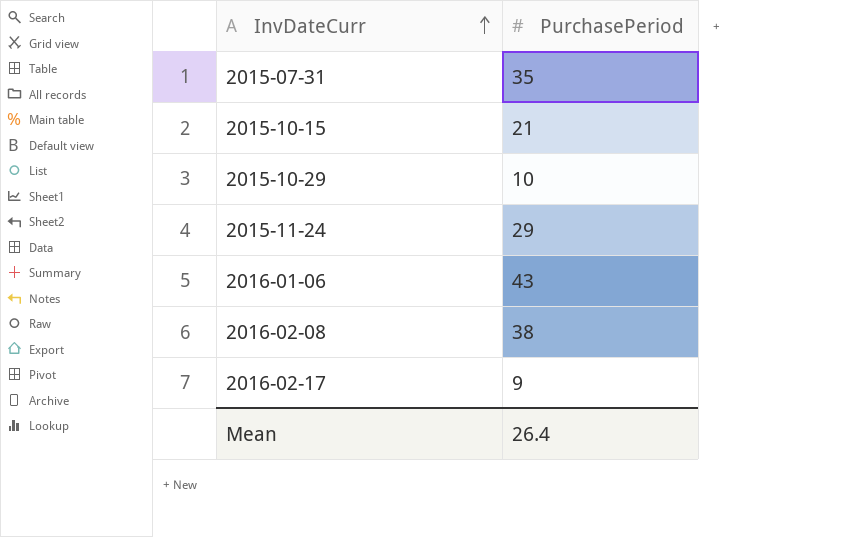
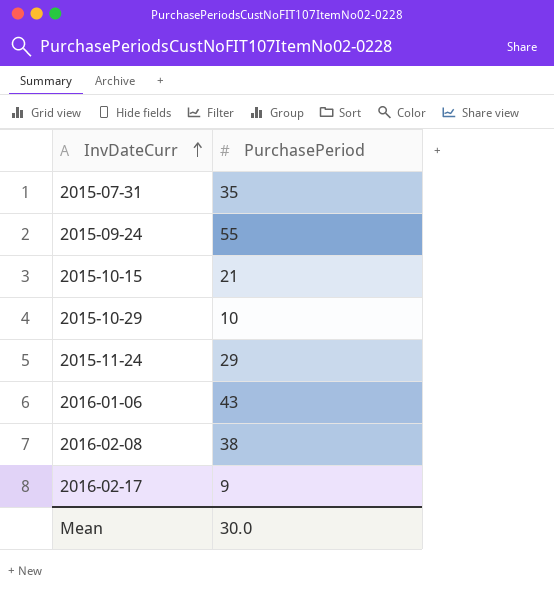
row 2015-09-24: none -> 55
Mean | PurchasePeriod: 26.4 -> 30.0

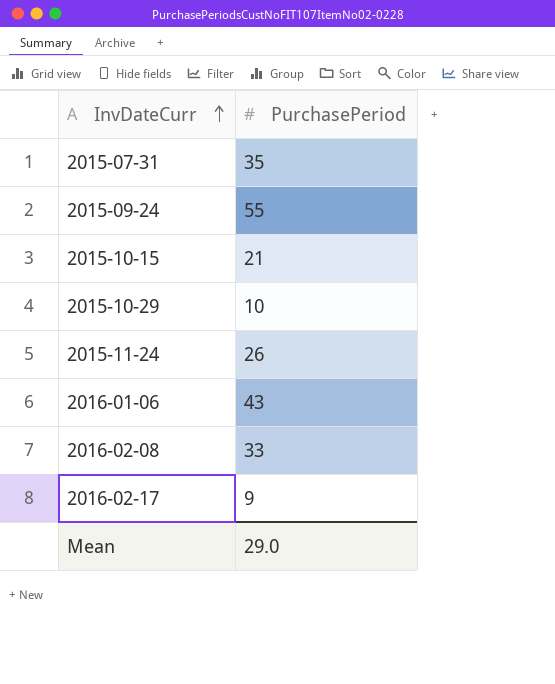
2015-11-24 | PurchasePeriod: 29 -> 26
2016-02-08 | PurchasePeriod: 38 -> 33
Mean | PurchasePeriod: 30.0 -> 29.0

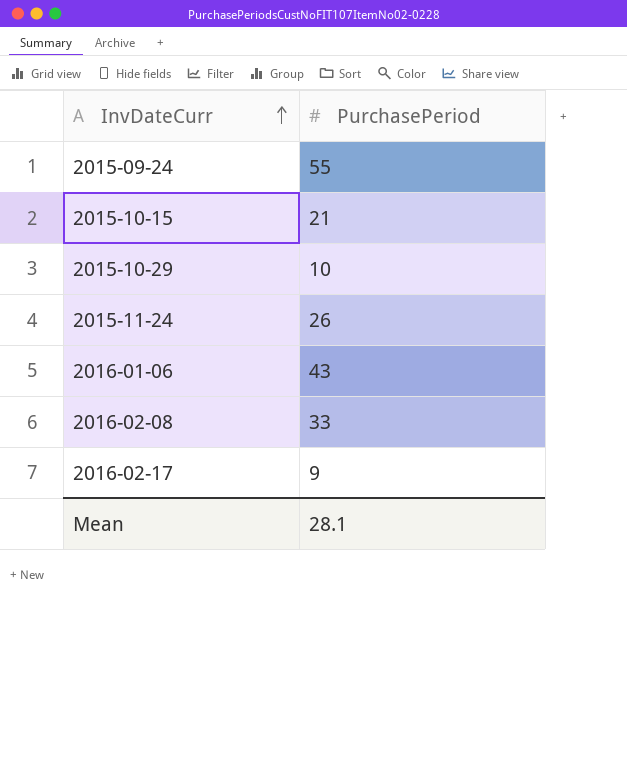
row 2015-07-31: 35 -> none
Mean | PurchasePeriod: 29.0 -> 28.1

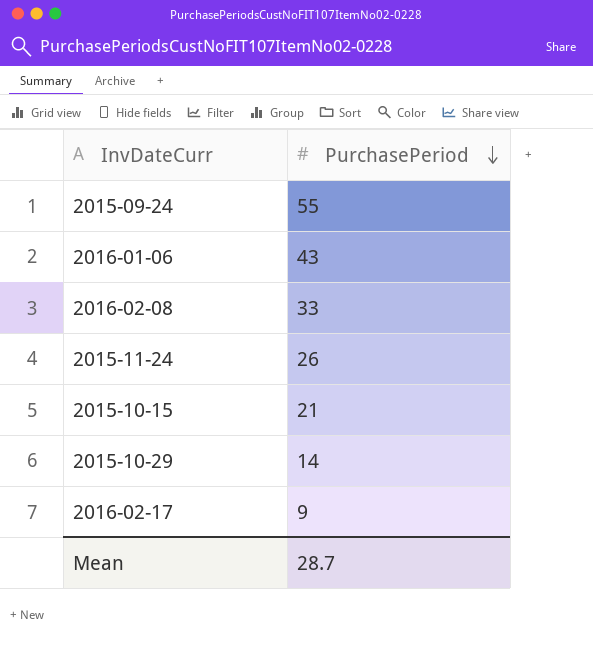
row order: InvDateCurr ascending -> PurchasePeriod descending
2015-10-29 | PurchasePeriod: 10 -> 14
Mean | PurchasePeriod: 28.1 -> 28.7

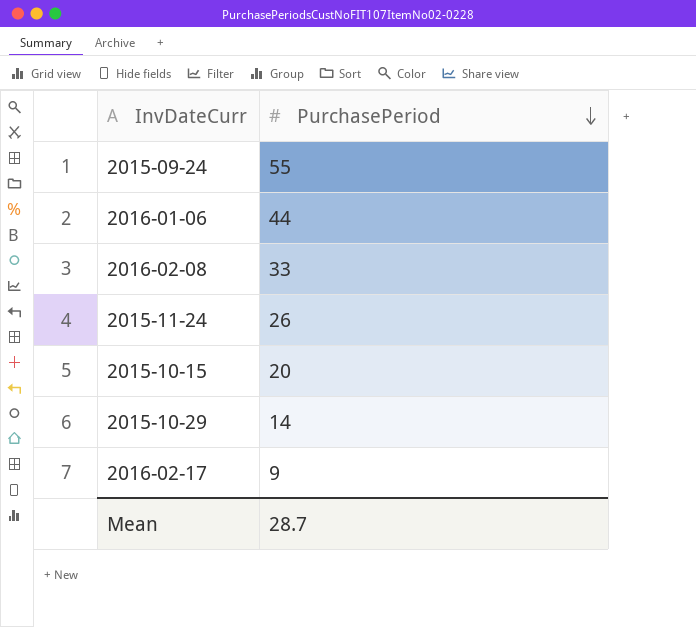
2016-01-06 | PurchasePeriod: 43 -> 44
2015-10-15 | PurchasePeriod: 21 -> 20

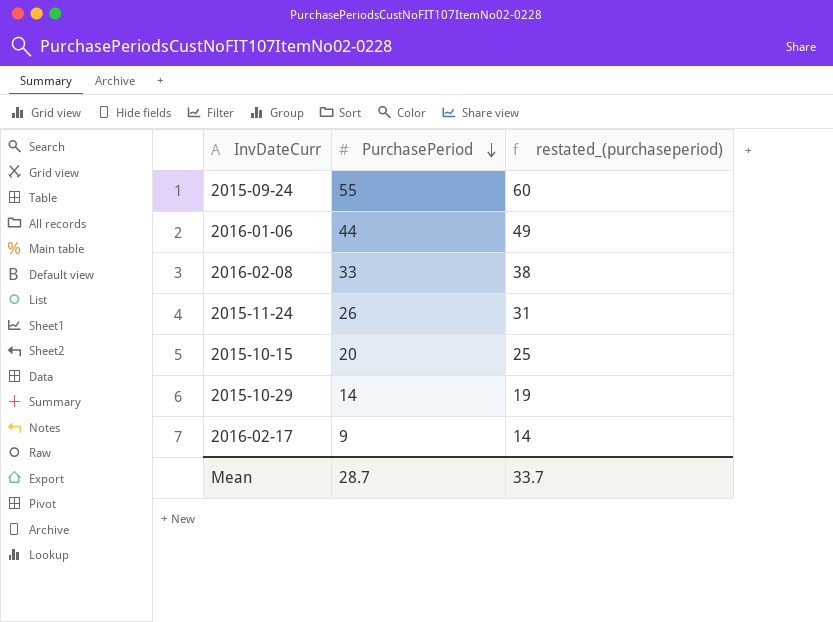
column restated_(purchaseperiod) | formula: none -> [PurchasePeriod] + 5

